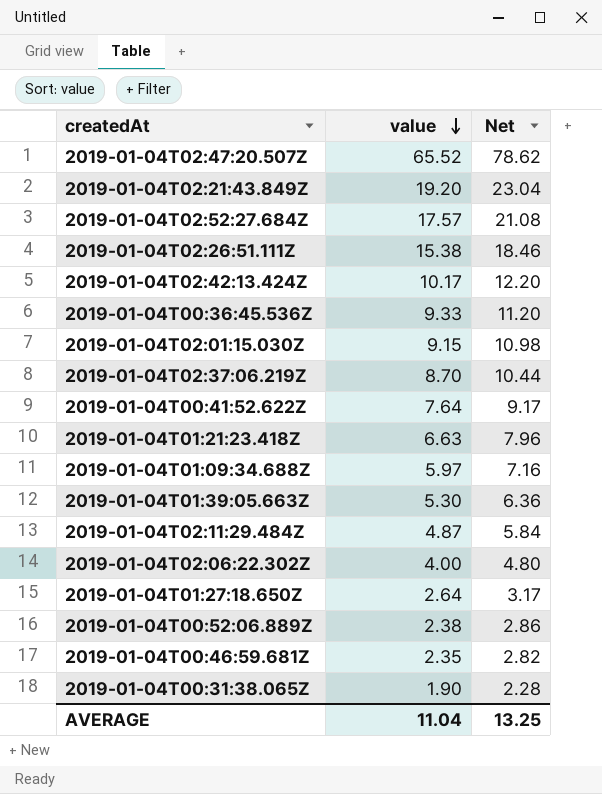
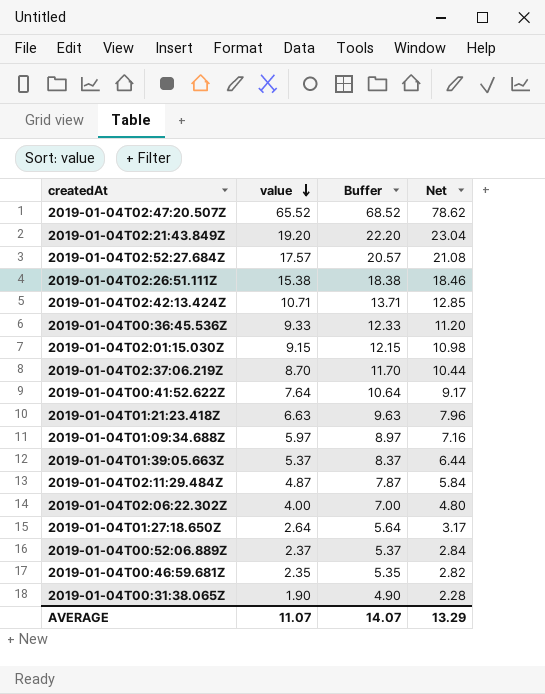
column Buffer | formula: none -> [value] + 3
2019-01-04T02:42:13.424Z | value: 10.17 -> 10.71
2019-01-04T02:42:13.424Z | Net: 12.20 -> 12.85
2019-01-04T01:39:05.663Z | value: 5.30 -> 5.37
2019-01-04T01:39:05.663Z | Net: 6.36 -> 6.44
2019-01-04T00:52:06.889Z | value: 2.38 -> 2.37
2019-01-04T00:52:06.889Z | Net: 2.86 -> 2.84
AVERAGE | value: 11.04 -> 11.07
AVERAGE | Net: 13.25 -> 13.29

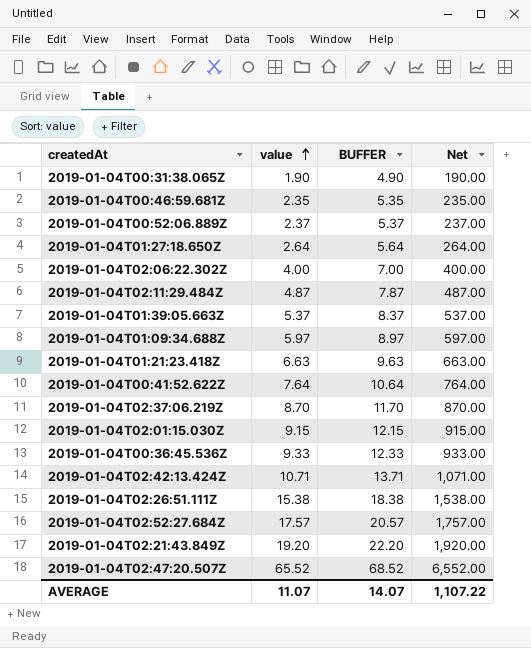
row order: value descending -> value ascending
column name: Buffer -> BUFFER
column Net | formula: [value] * 1.2 -> [value] * 100
AVERAGE | Net: 13.29 -> 1,107.22

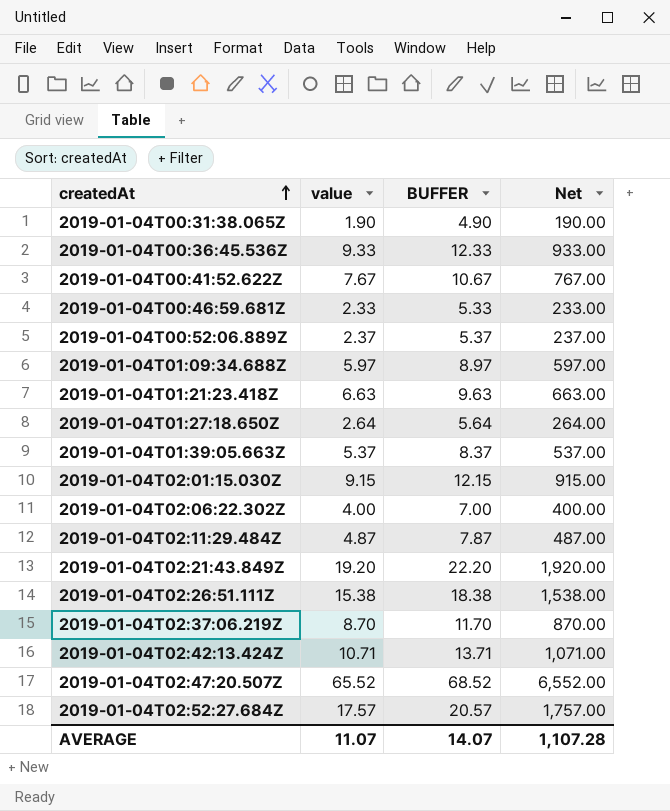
row order: value ascending -> createdAt ascending
2019-01-04T00:41:52.622Z | value: 7.64 -> 7.67
2019-01-04T00:41:52.622Z | BUFFER: 10.64 -> 10.67
2019-01-04T00:41:52.622Z | Net: 764.00 -> 767.00
2019-01-04T00:46:59.681Z | value: 2.35 -> 2.33
2019-01-04T00:46:59.681Z | BUFFER: 5.35 -> 5.33
2019-01-04T00:46:59.681Z | Net: 235.00 -> 233.00
AVERAGE | Net: 1,107.22 -> 1,107.28

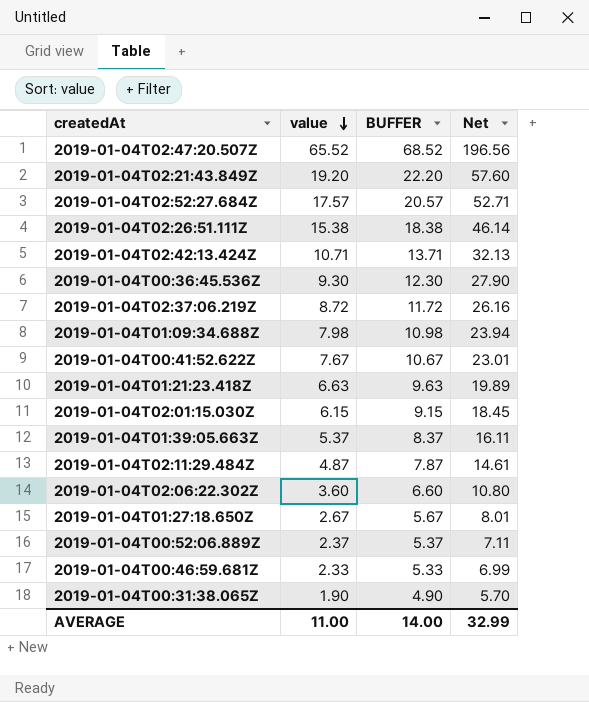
row order: createdAt ascending -> value descending
column Net | formula: [value] * 100 -> [value] * 3
2019-01-04T00:36:45.536Z | value: 9.33 -> 9.30
2019-01-04T00:36:45.536Z | BUFFER: 12.33 -> 12.30
2019-01-04T02:37:06.219Z | value: 8.70 -> 8.72
2019-01-04T02:37:06.219Z | BUFFER: 11.70 -> 11.72
2019-01-04T01:09:34.688Z | value: 5.97 -> 7.98
2019-01-04T01:09:34.688Z | BUFFER: 8.97 -> 10.98
2019-01-04T02:01:15.030Z | value: 9.15 -> 6.15
2019-01-04T02:01:15.030Z | BUFFER: 12.15 -> 9.15
2019-01-04T02:06:22.302Z | value: 4.00 -> 3.60
2019-01-04T02:06:22.302Z | BUFFER: 7.00 -> 6.60
2019-01-04T01:27:18.650Z | value: 2.64 -> 2.67
2019-01-04T01:27:18.650Z | BUFFER: 5.64 -> 5.67
AVERAGE | value: 11.07 -> 11.00
AVERAGE | BUFFER: 14.07 -> 14.00
AVERAGE | Net: 1,107.28 -> 32.99

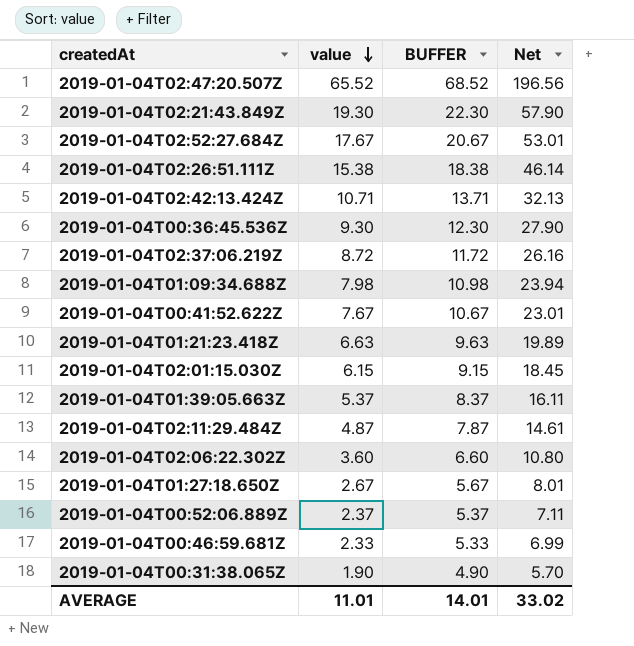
2019-01-04T02:21:43.849Z | value: 19.20 -> 19.30
2019-01-04T02:21:43.849Z | BUFFER: 22.20 -> 22.30
2019-01-04T02:21:43.849Z | Net: 57.60 -> 57.90
2019-01-04T02:52:27.684Z | value: 17.57 -> 17.67
2019-01-04T02:52:27.684Z | BUFFER: 20.57 -> 20.67
2019-01-04T02:52:27.684Z | Net: 52.71 -> 53.01
AVERAGE | value: 11.00 -> 11.01
AVERAGE | BUFFER: 14.00 -> 14.01
AVERAGE | Net: 32.99 -> 33.02

